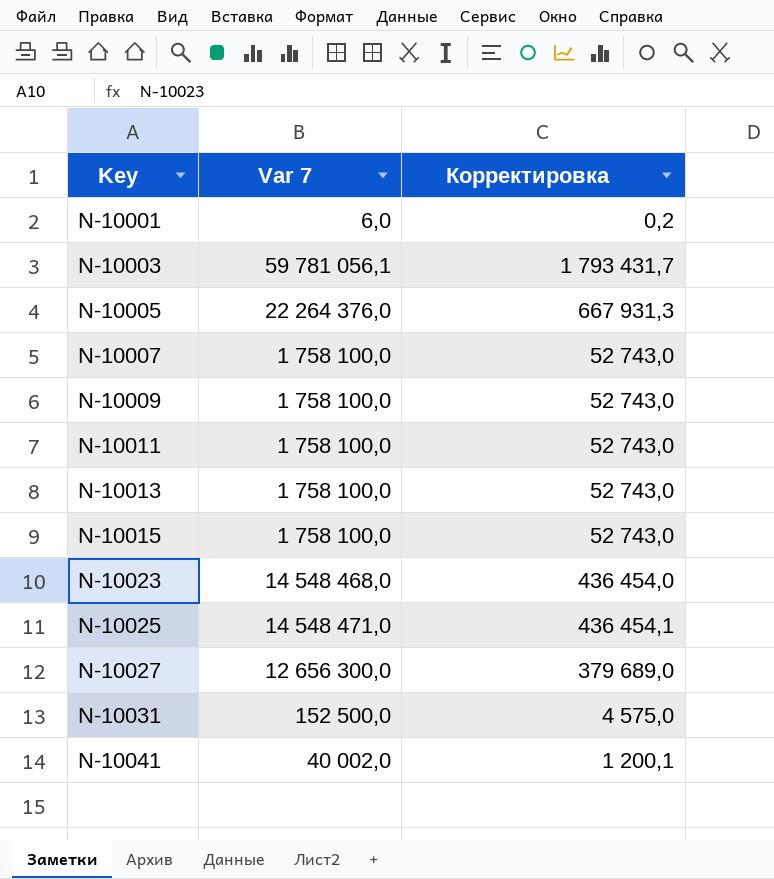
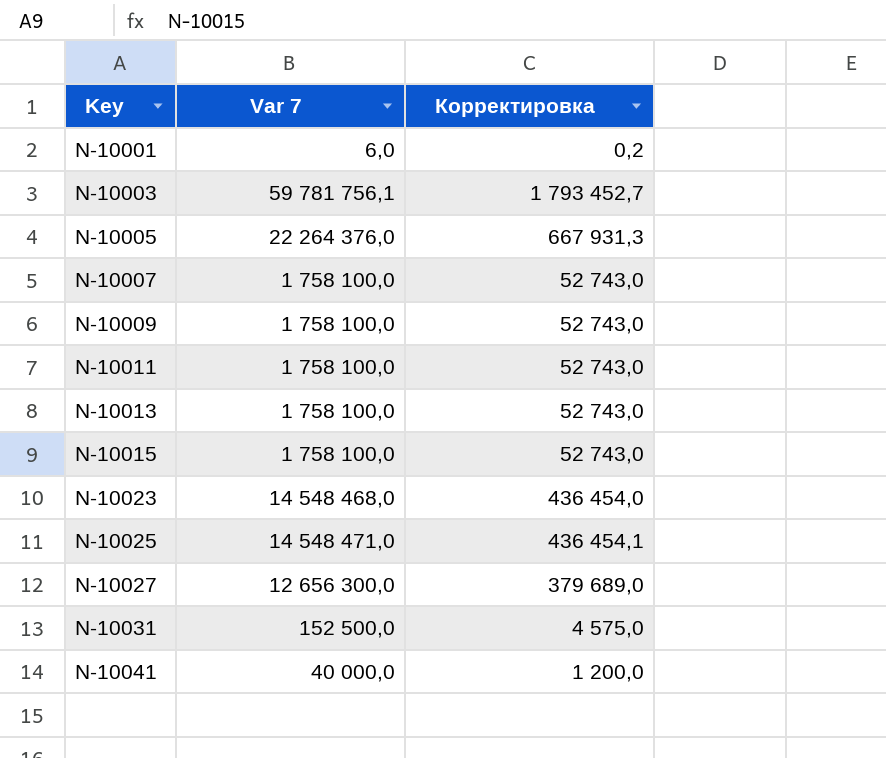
N-10003 | Var 7: 59 781 056,1 -> 59 781 756,1
N-10003 | Корректировка: 1 793 431,7 -> 1 793 452,7
N-10041 | Var 7: 40 002,0 -> 40 000,0
N-10041 | Корректировка: 1 200,1 -> 1 200,0

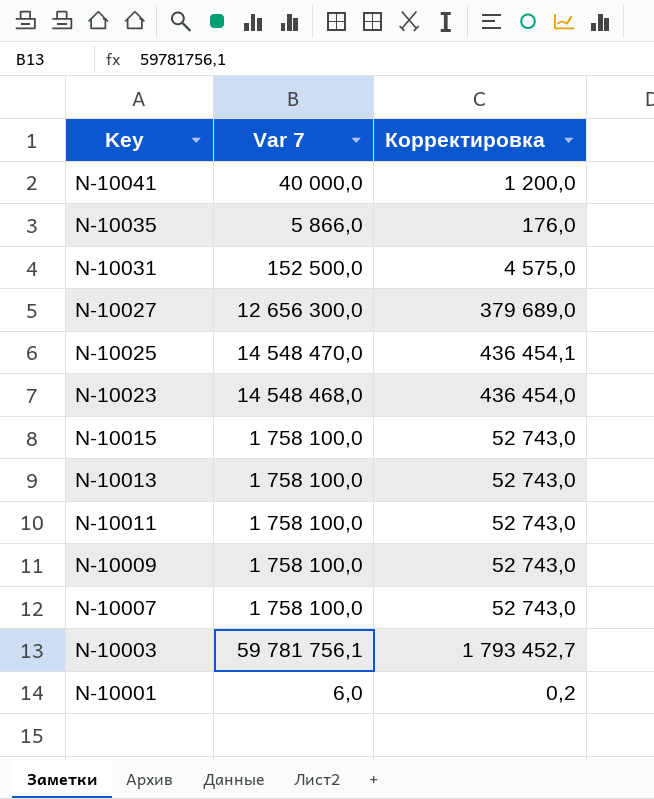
row order: Key ascending -> Key descending
row N-10005: 22 264 376,0 | 667 931,3 -> none
row N-10035: none -> 5 866,0 | 176,0
N-10025 | Var 7: 14 548 471,0 -> 14 548 470,0

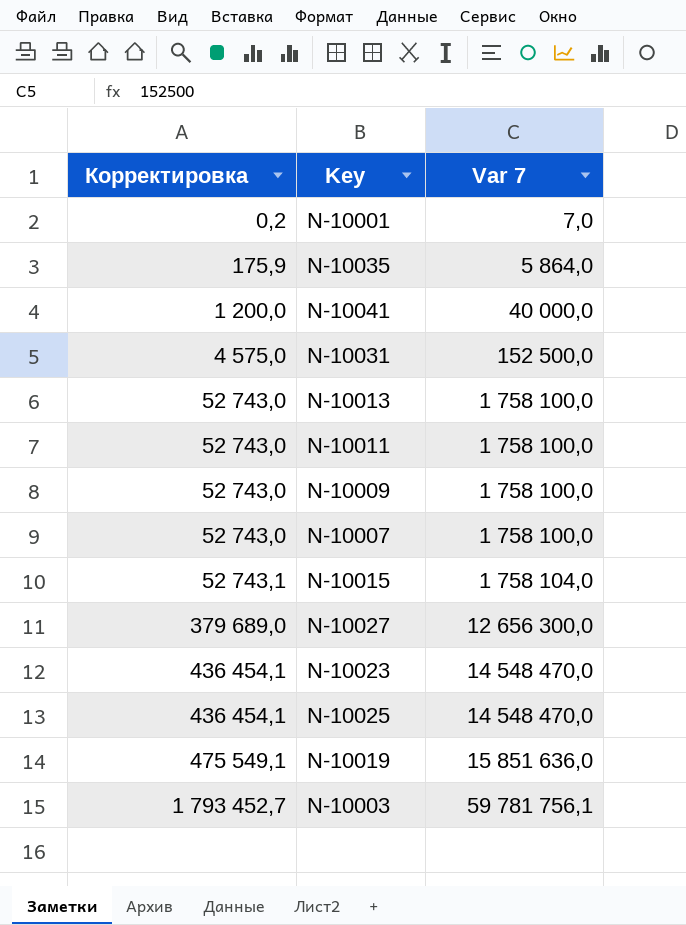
row order: Key descending -> Корректировка ascending
column Корректировка | position: 3 -> 1
N-10001 | Var 7: 6,0 -> 7,0
N-10035 | Корректировка: 176,0 -> 175,9
N-10035 | Var 7: 5 866,0 -> 5 864,0
N-10015 | Корректировка: 52 743,0 -> 52 743,1
N-10015 | Var 7: 1 758 100,0 -> 1 758 104,0
N-10023 | Корректировка: 436 454,0 -> 436 454,1
N-10023 | Var 7: 14 548 468,0 -> 14 548 470,0
row N-10019: none -> 475 549,1 | 15 851 636,0

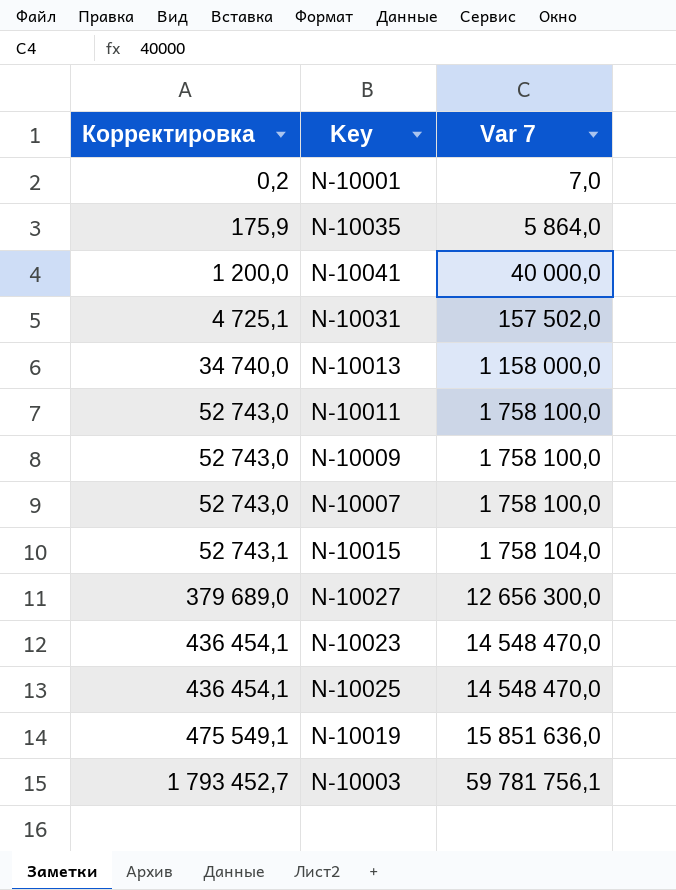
N-10031 | Корректировка: 4 575,0 -> 4 725,1
N-10031 | Var 7: 152 500,0 -> 157 502,0
N-10013 | Корректировка: 52 743,0 -> 34 740,0
N-10013 | Var 7: 1 758 100,0 -> 1 158 000,0

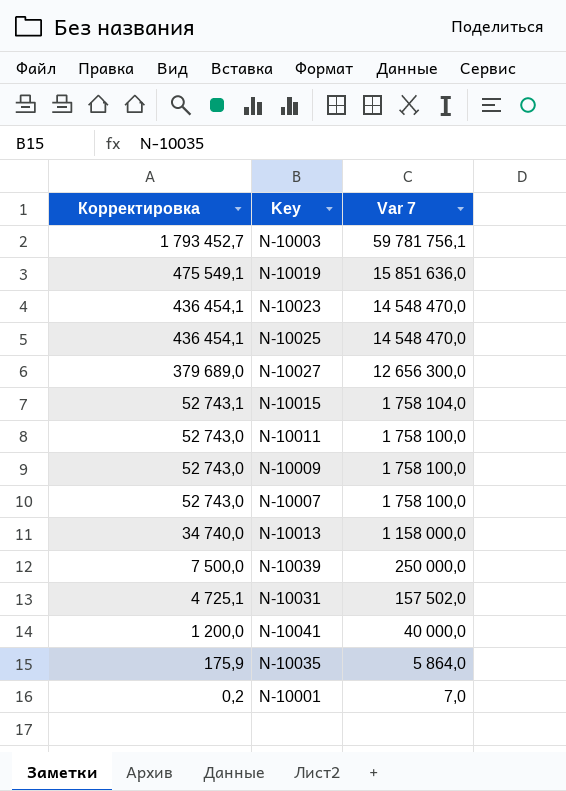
row order: Корректировка ascending -> Корректировка descending
row N-10039: none -> 7 500,0 | 250 000,0

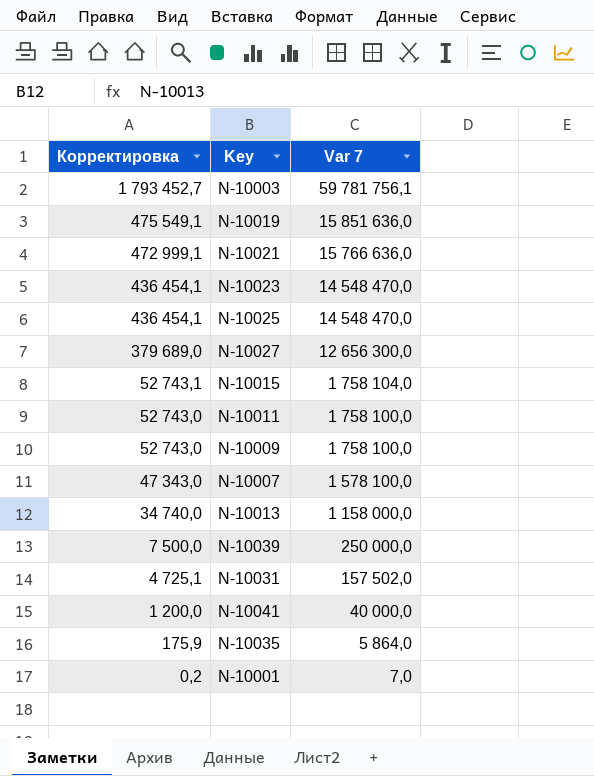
row N-10021: none -> 472 999,1 | 15 766 636,0
N-10007 | Корректировка: 52 743,0 -> 47 343,0
N-10007 | Var 7: 1 758 100,0 -> 1 578 100,0

